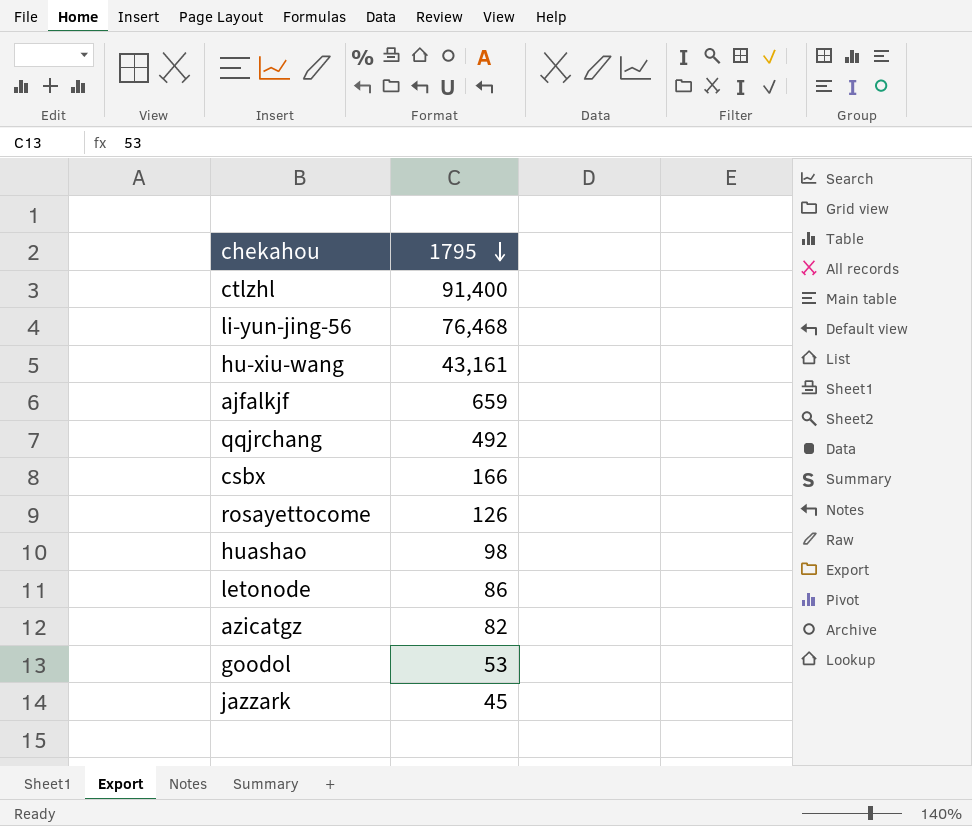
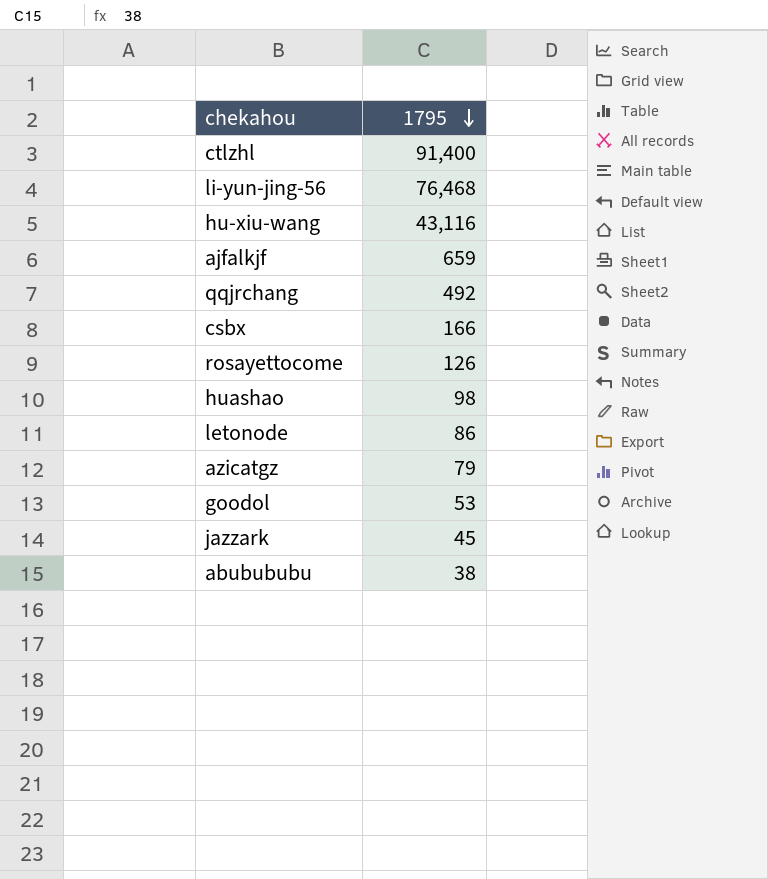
hu-xiu-wang | 1795: 43,161 -> 43,116
azicatgz | 1795: 82 -> 79
row abubububu: none -> 38

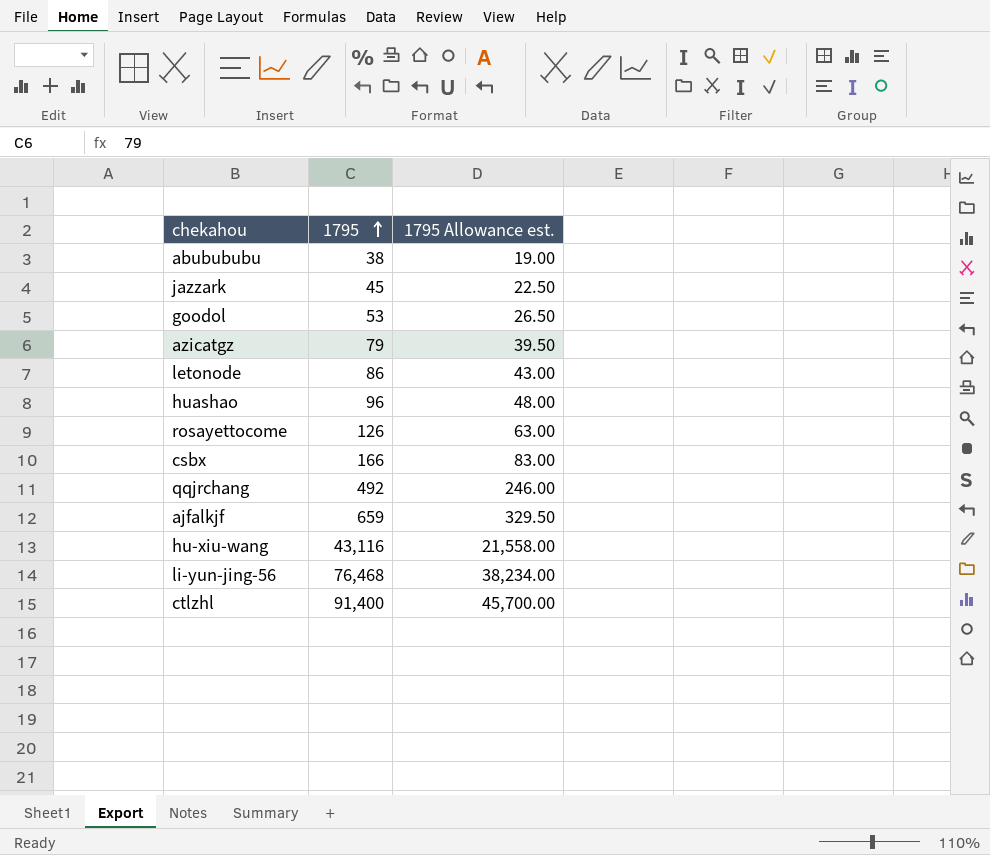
row order: 1795 descending -> 1795 ascending
column 1795 Allowance est. | formula: none -> [1795] * 0.5
huashao | 1795: 98 -> 96

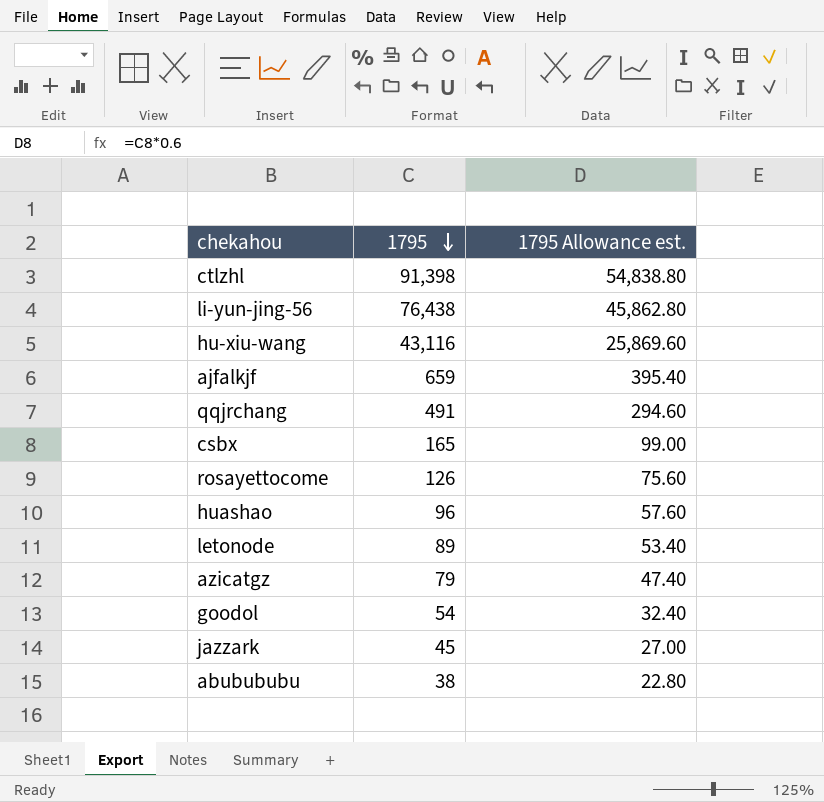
row order: 1795 ascending -> 1795 descending
column 1795 Allowance est. | formula: [1795] * 0.5 -> [1795] * 0.6
ctlzhl | 1795: 91,400 -> 91,398
li-yun-jing-56 | 1795: 76,468 -> 76,438
qqjrchang | 1795: 492 -> 491
csbx | 1795: 166 -> 165
letonode | 1795: 86 -> 89
goodol | 1795: 53 -> 54

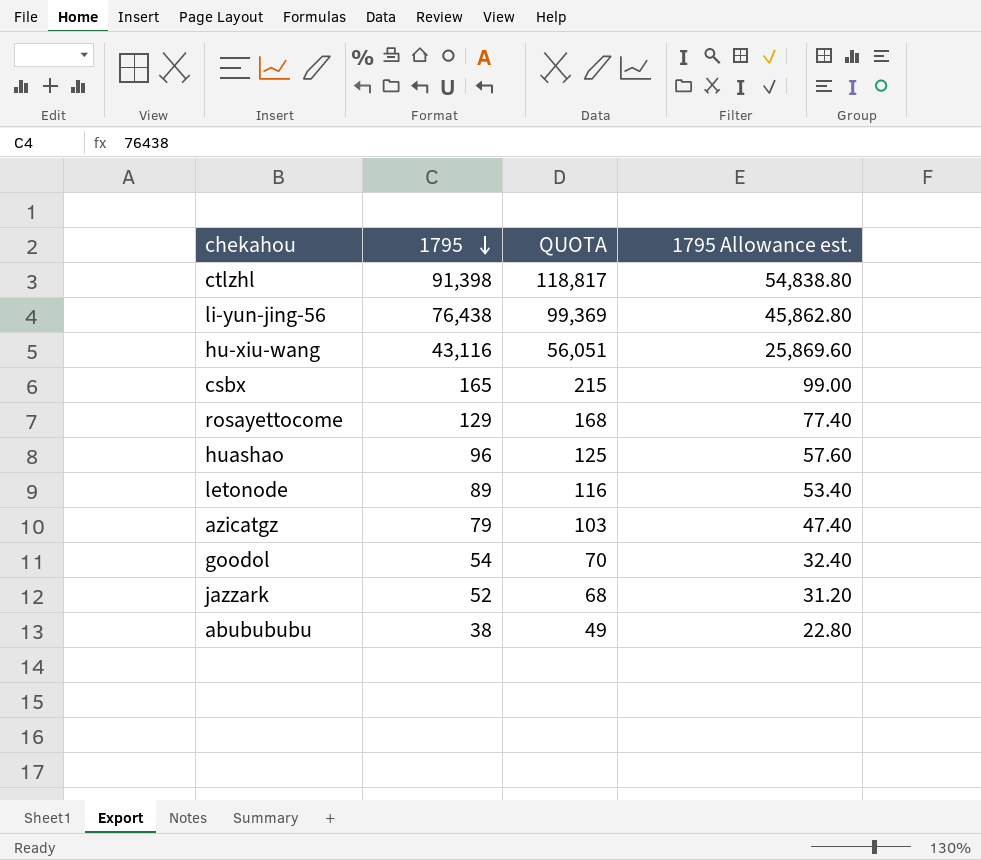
column QUOTA | formula: none -> [1795] * 1.3
row ajfalkjf: 659 | 395.40 -> none
row qqjrchang: 491 | 294.60 -> none
rosayettocome | 1795: 126 -> 129
rosayettocome | 1795 Allowance est.: 75.60 -> 77.40
jazzark | 1795: 45 -> 52
jazzark | 1795 Allowance est.: 27.00 -> 31.20

